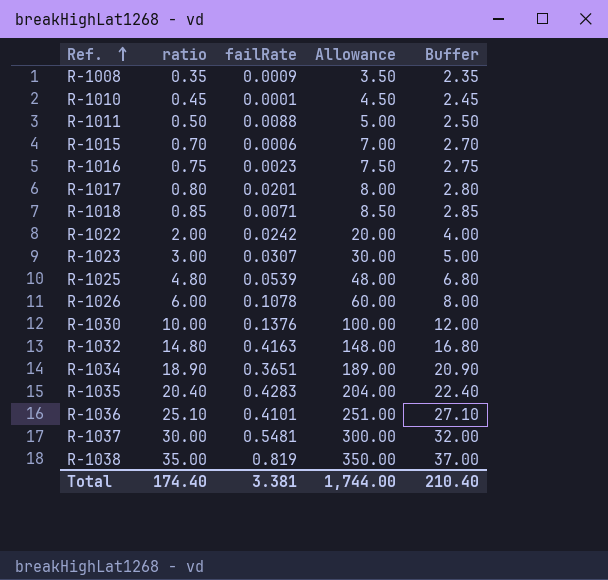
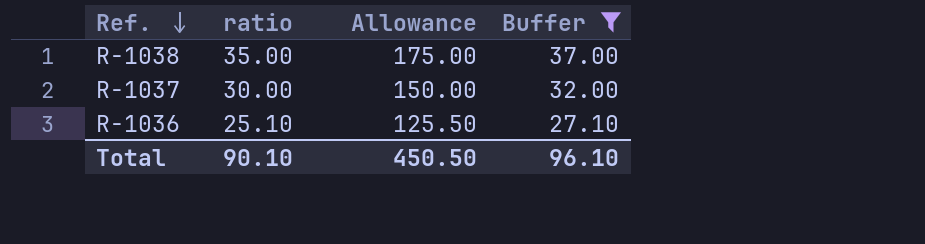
filter: none -> Buffer >= 27.10
row order: Ref. ascending -> Ref. descending
column failRate | position: 3 -> none
column Allowance | formula: [ratio] * 10 -> [ratio] * 5
Total | ratio: 174.40 -> 90.10
Total | Allowance: 1,744.00 -> 450.50
Total | Buffer: 210.40 -> 96.10

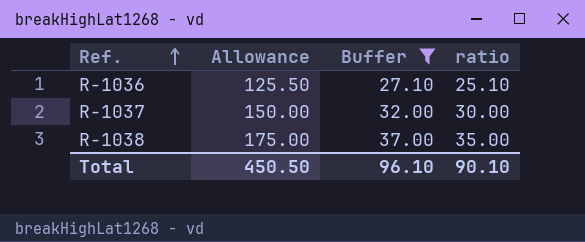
row order: Ref. descending -> Ref. ascending
column ratio | position: 2 -> 4

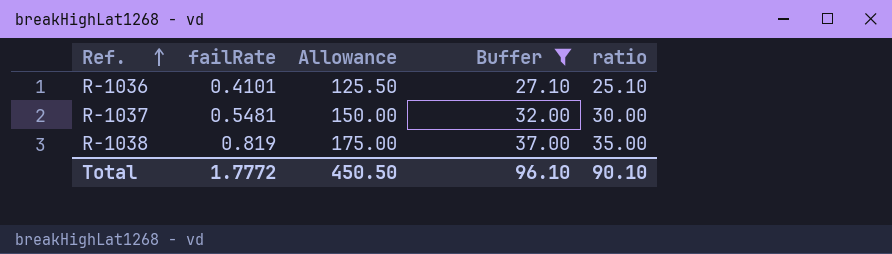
column failRate | position: none -> 2

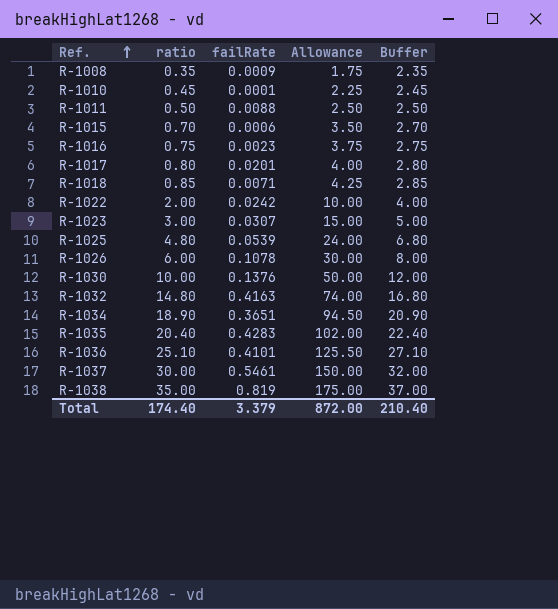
filter: Buffer >= 27.10 -> none
column ratio | position: 5 -> 2
R-1037 | failRate: 0.5481 -> 0.5461
Total | ratio: 90.10 -> 174.40
Total | failRate: 1.7772 -> 3.379
Total | Allowance: 450.50 -> 872.00
Total | Buffer: 96.10 -> 210.40

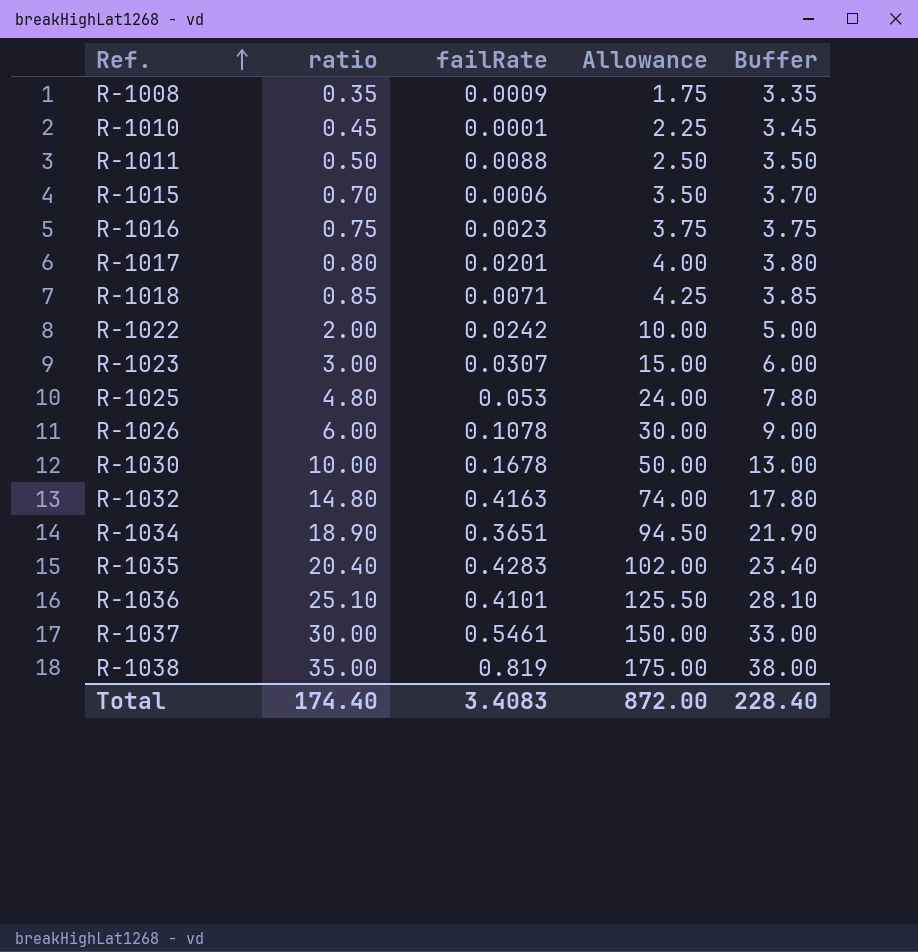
column Buffer | formula: [ratio] + 2 -> [ratio] + 3
R-1025 | failRate: 0.0539 -> 0.053
R-1030 | failRate: 0.1376 -> 0.1678
Total | failRate: 3.379 -> 3.4083
Total | Buffer: 210.40 -> 228.40

